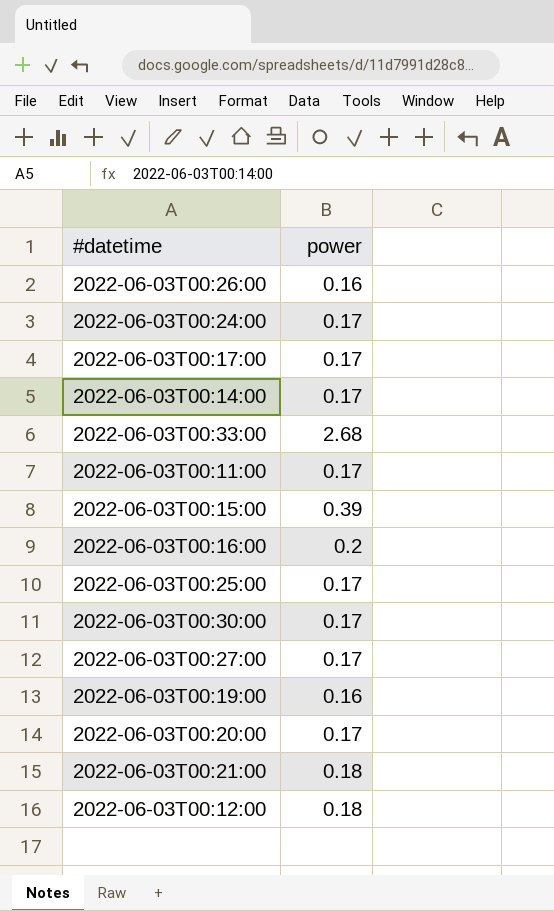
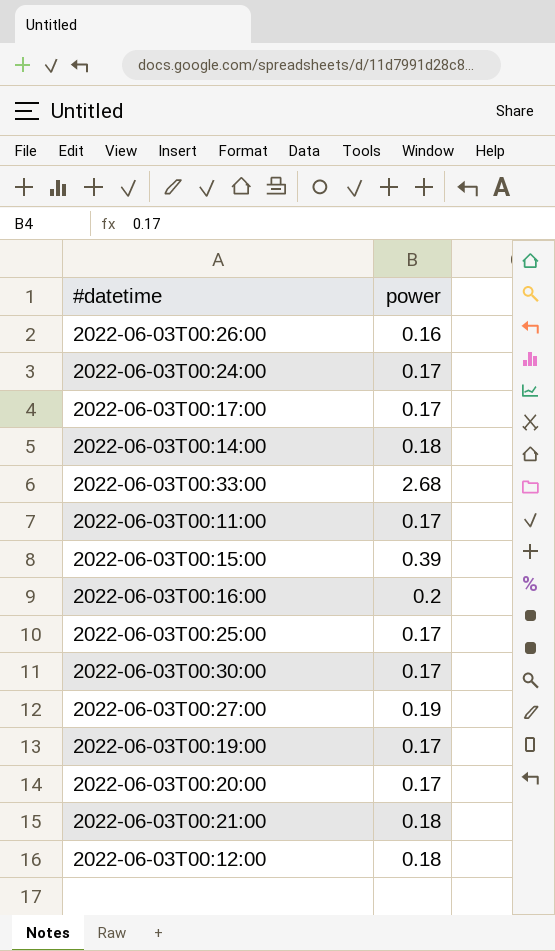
2022-06-03T00:14:00 | power: 0.17 -> 0.18
2022-06-03T00:27:00 | power: 0.17 -> 0.19
2022-06-03T00:19:00 | power: 0.16 -> 0.17

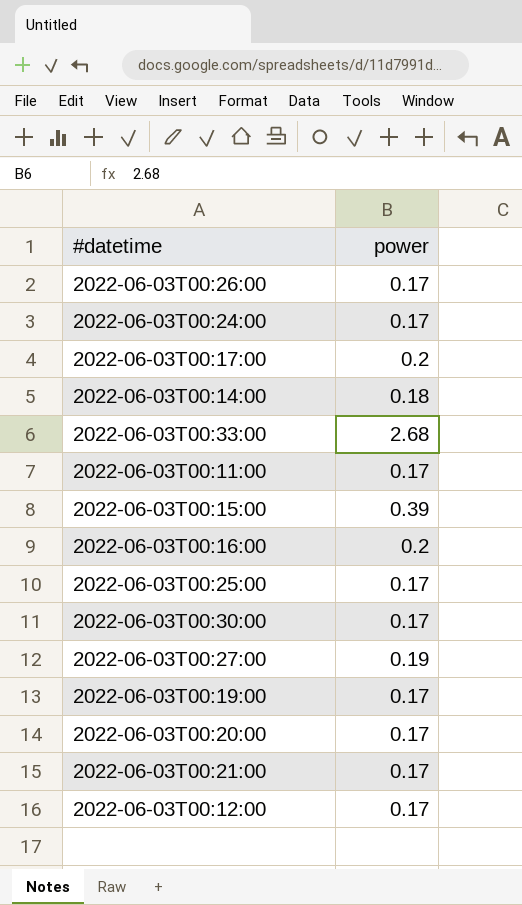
2022-06-03T00:26:00 | power: 0.16 -> 0.17
2022-06-03T00:17:00 | power: 0.17 -> 0.2
2022-06-03T00:21:00 | power: 0.18 -> 0.17
2022-06-03T00:12:00 | power: 0.18 -> 0.17

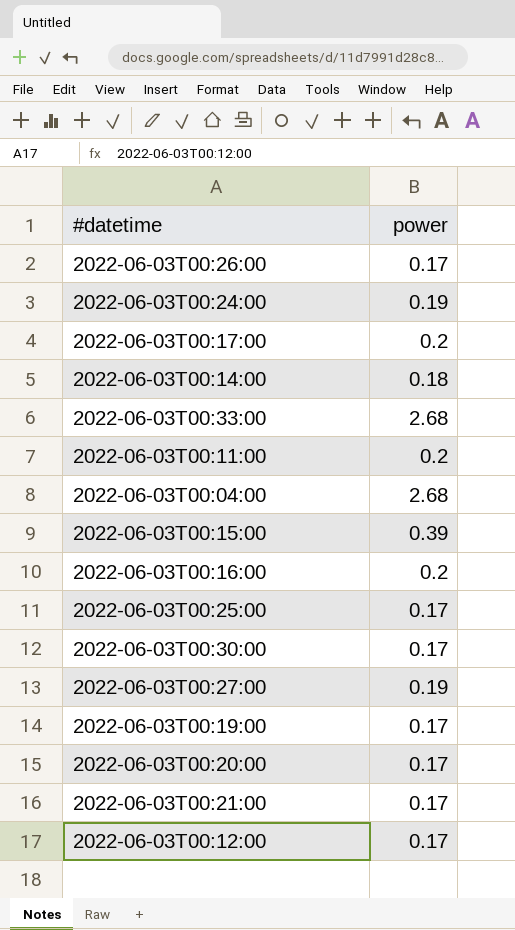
2022-06-03T00:24:00 | power: 0.17 -> 0.19
2022-06-03T00:11:00 | power: 0.17 -> 0.2
row 2022-06-03T00:04:00: none -> 2.68

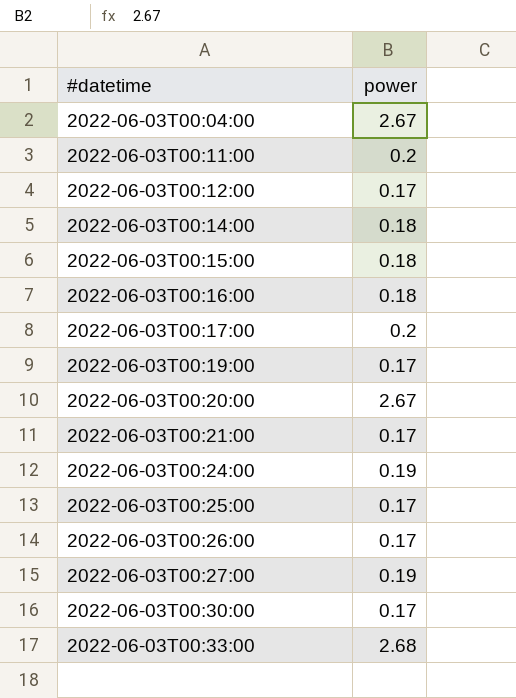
row order: none -> #datetime ascending
2022-06-03T00:04:00 | power: 2.68 -> 2.67
2022-06-03T00:15:00 | power: 0.39 -> 0.18
2022-06-03T00:16:00 | power: 0.2 -> 0.18
2022-06-03T00:20:00 | power: 0.17 -> 2.67

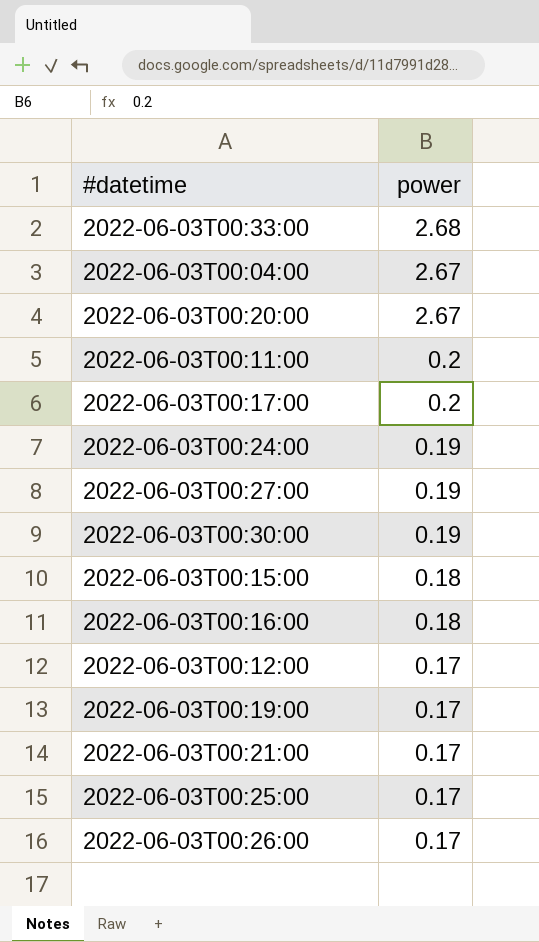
row order: #datetime ascending -> power descending
row 2022-06-03T00:14:00: 0.18 -> none
2022-06-03T00:30:00 | power: 0.17 -> 0.19

